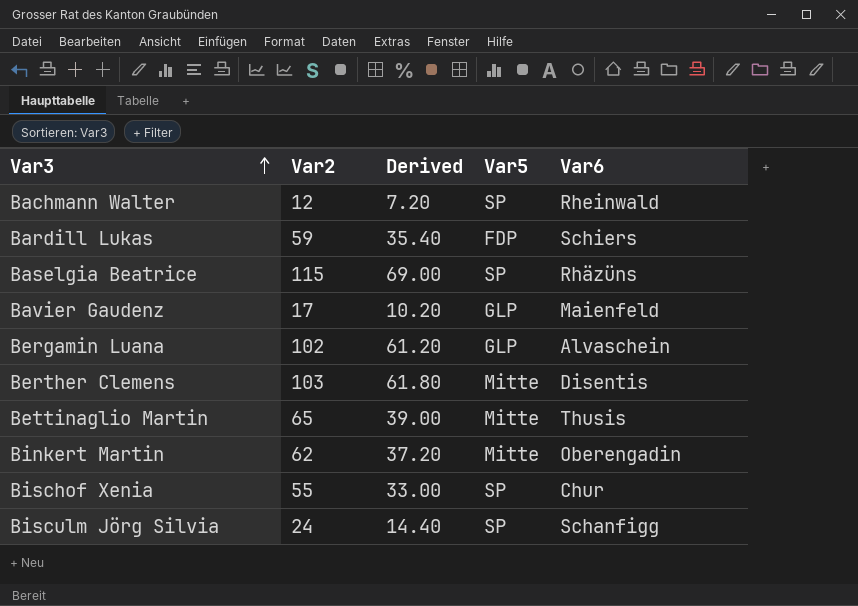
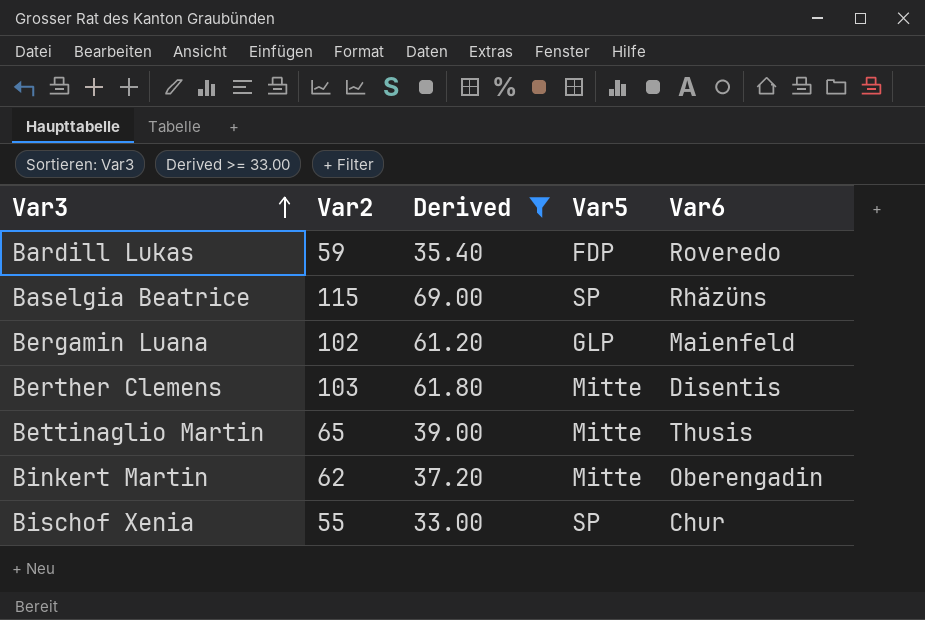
filter: none -> Derived >= 33.00
Bardill Lukas | Var6: Schiers -> Roveredo
Bergamin Luana | Var6: Alvaschein -> Maienfeld

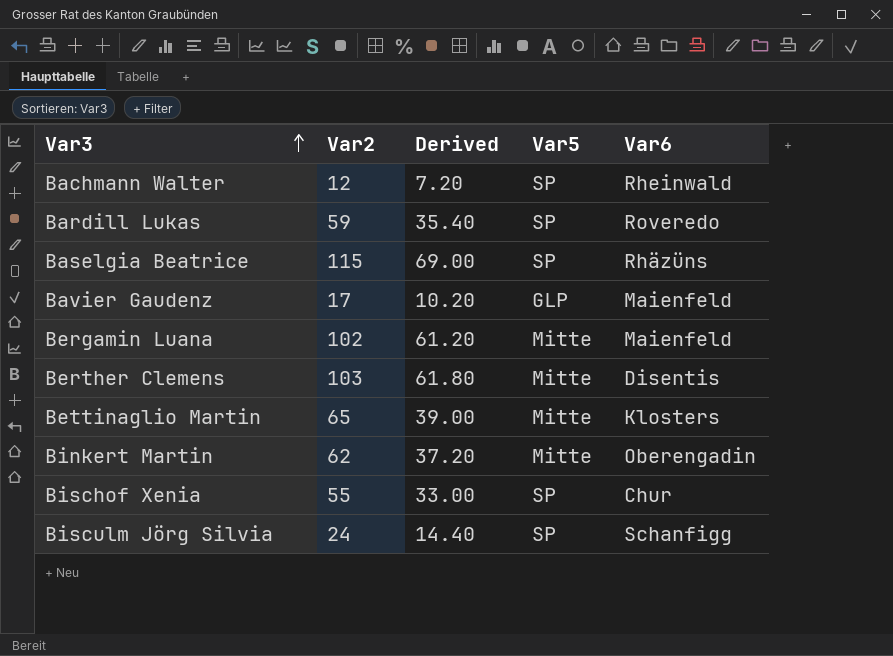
filter: Derived >= 33.00 -> none
Bardill Lukas | Var5: FDP -> SP
Bergamin Luana | Var5: GLP -> Mitte
Bettinaglio Martin | Var6: Thusis -> Klosters

